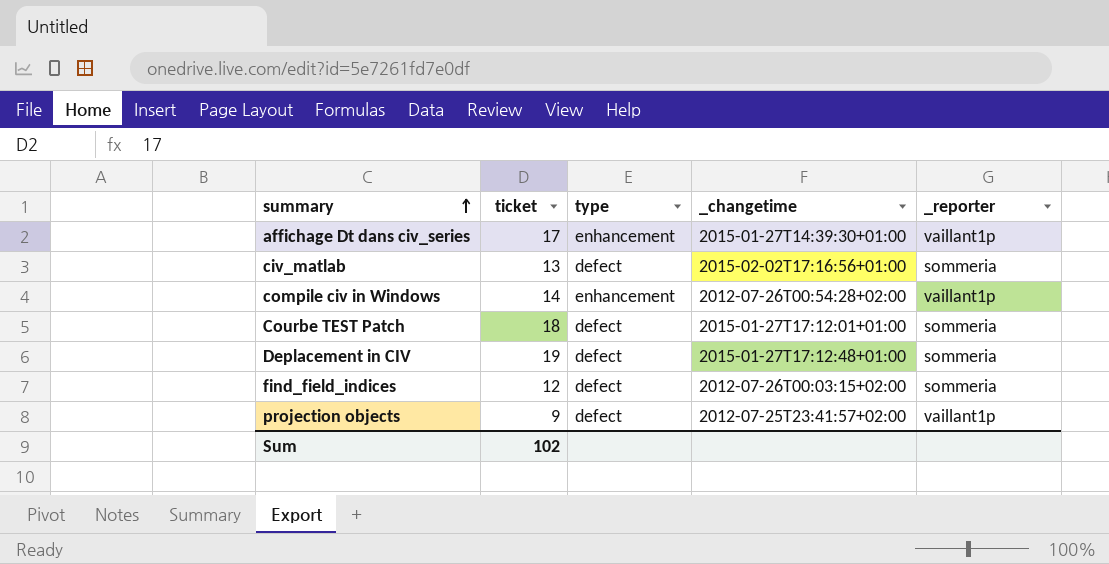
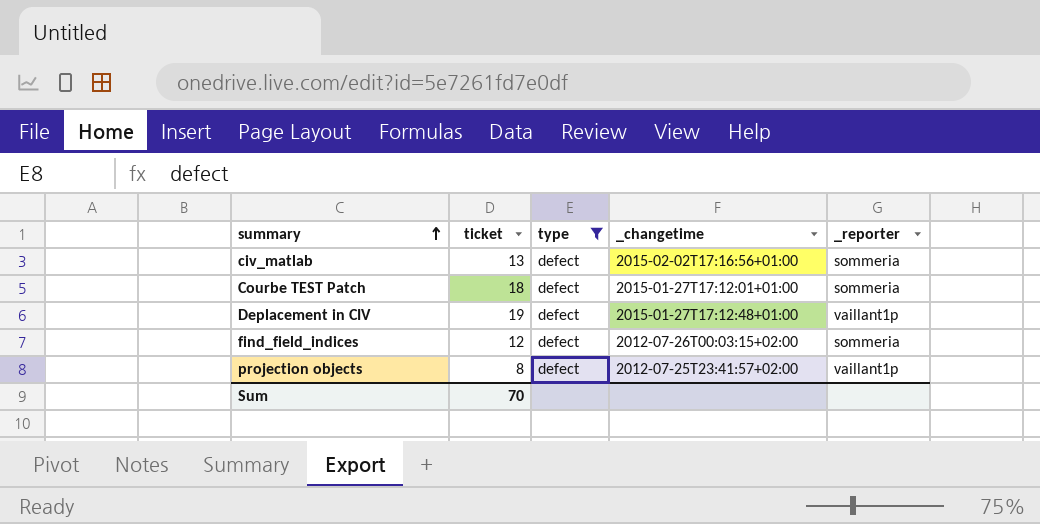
filter: none -> type = defect
Deplacement in CIV | _reporter: sommeria -> vaillant1p
projection objects | ticket: 9 -> 8
Sum | ticket: 102 -> 70

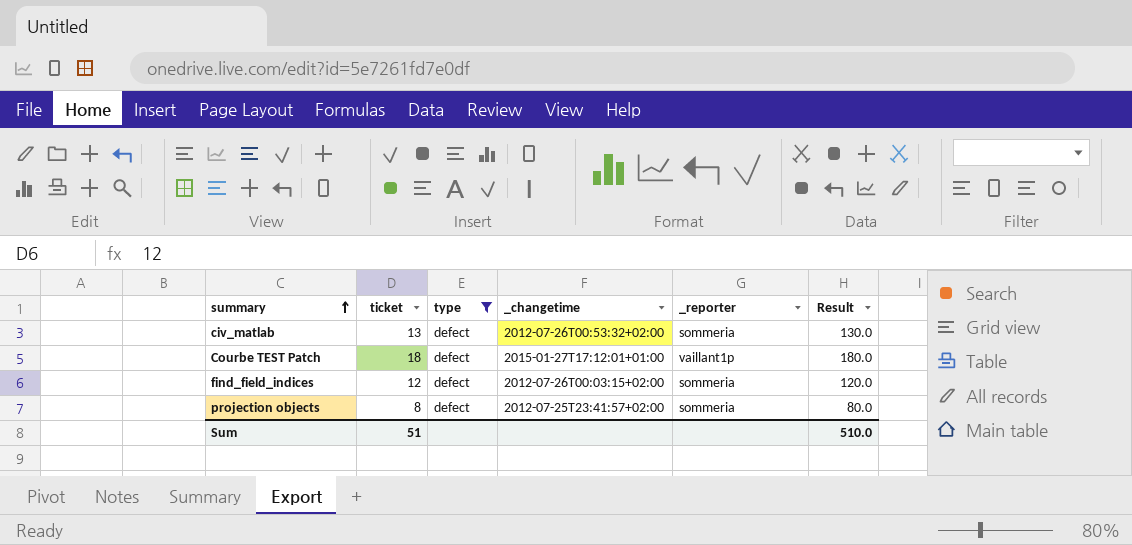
column Result | formula: none -> [ticket] * 10
row Deplacement in CIV: 19 | defect | 2015-01-27T17:12:48+01:00 | vaillant1p -> none
civ_matlab | _changetime: 2015-02-02T17:16:56+01:00 -> 2012-07-26T00:53:32+02:00
Courbe TEST Patch | _reporter: sommeria -> vaillant1p
projection objects | _reporter: vaillant1p -> sommeria
Sum | ticket: 70 -> 51

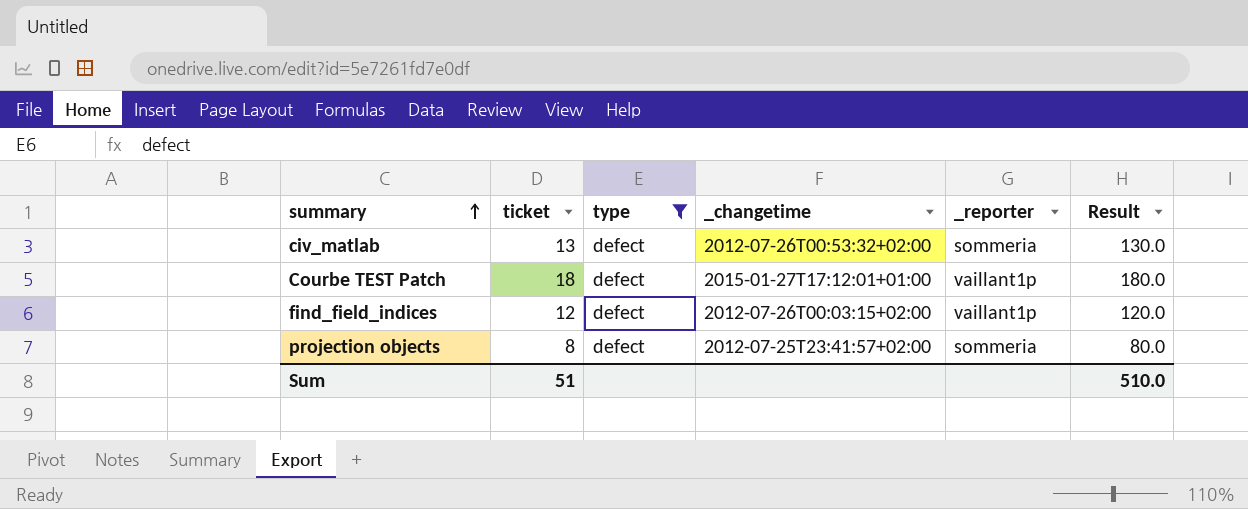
find_field_indices | _reporter: sommeria -> vaillant1p

